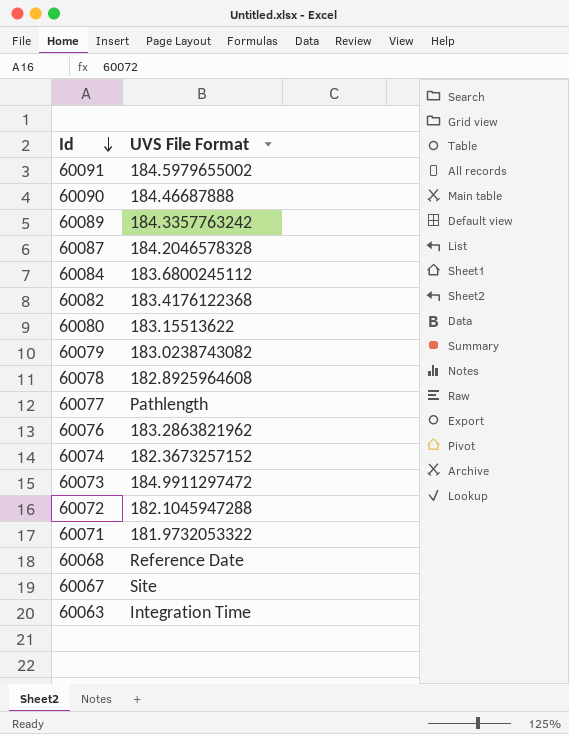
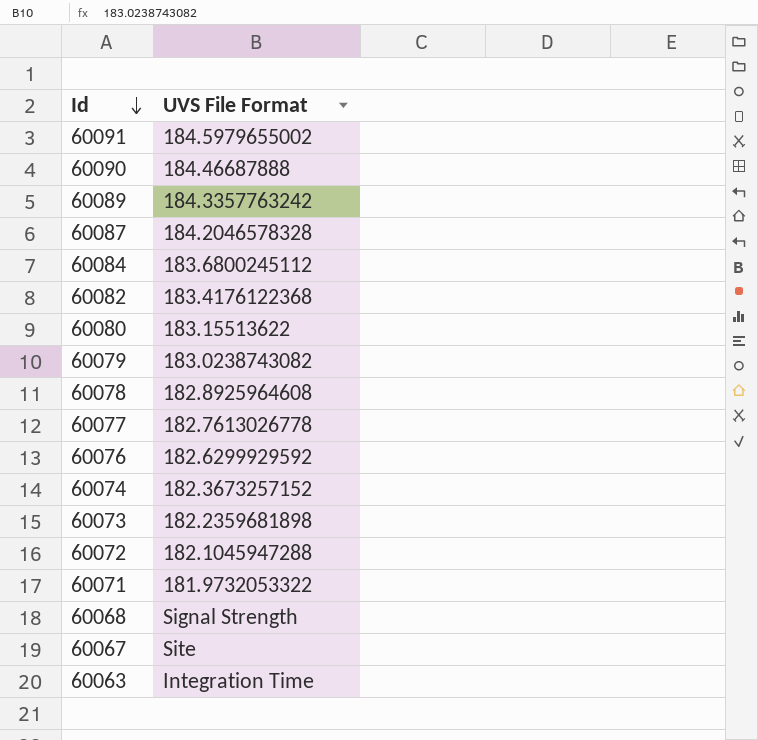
60077 | UVS File Format: Pathlength -> 182.7613026778
60076 | UVS File Format: 183.2863821962 -> 182.6299929592
60073 | UVS File Format: 184.9911297472 -> 182.2359681898
60068 | UVS File Format: Reference Date -> Signal Strength

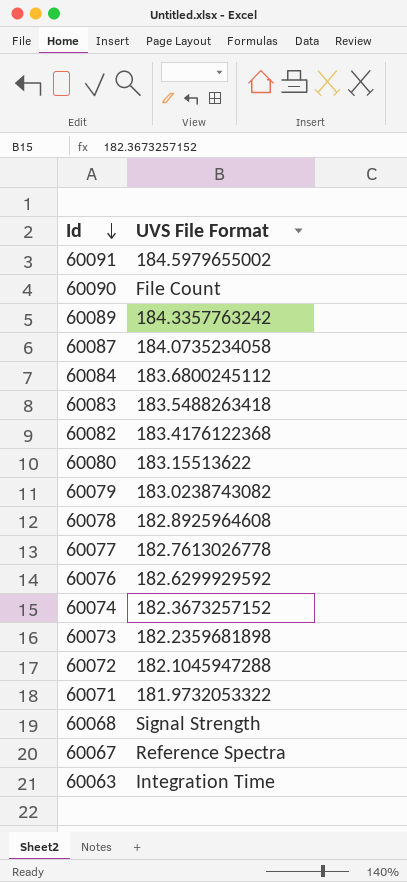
60090 | UVS File Format: 184.46687888 -> File Count
60087 | UVS File Format: 184.2046578328 -> 184.0735234058
row 60083: none -> 183.5488263418
60067 | UVS File Format: Site -> Reference Spectra

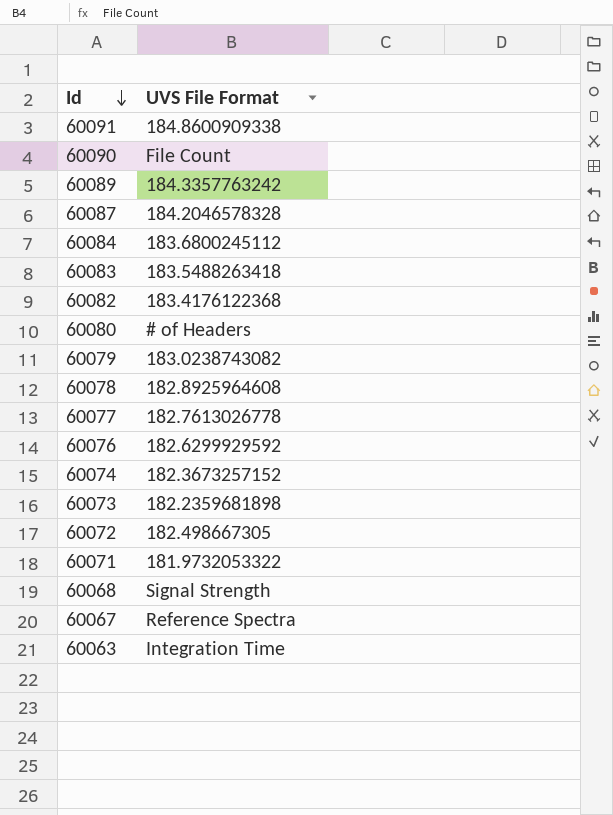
60091 | UVS File Format: 184.5979655002 -> 184.8600909338
60087 | UVS File Format: 184.0735234058 -> 184.2046578328
60080 | UVS File Format: 183.15513622 -> # of Headers
60072 | UVS File Format: 182.1045947288 -> 182.498667305

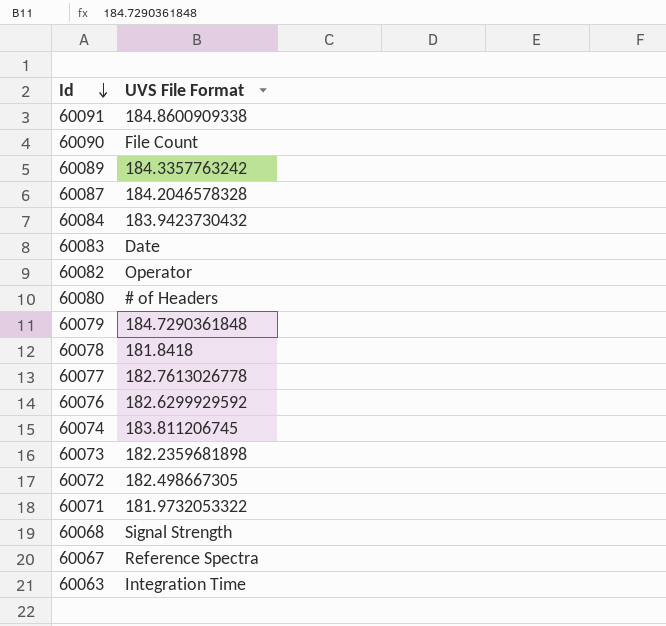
60084 | UVS File Format: 183.6800245112 -> 183.9423730432
60083 | UVS File Format: 183.5488263418 -> Date
60082 | UVS File Format: 183.4176122368 -> Operator
60079 | UVS File Format: 183.0238743082 -> 184.7290361848
60078 | UVS File Format: 182.8925964608 -> 181.8418
60074 | UVS File Format: 182.3673257152 -> 183.811206745

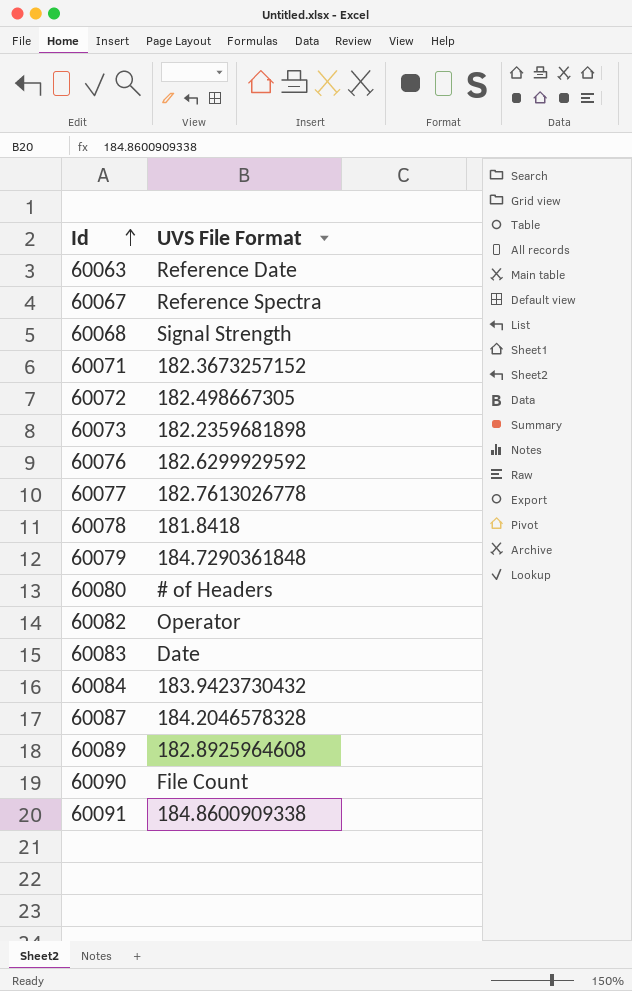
row order: Id descending -> Id ascending
row 60074: 183.811206745 -> none
60063 | UVS File Format: Integration Time -> Reference Date
60071 | UVS File Format: 181.9732053322 -> 182.3673257152
60089 | UVS File Format: 184.3357763242 -> 182.8925964608

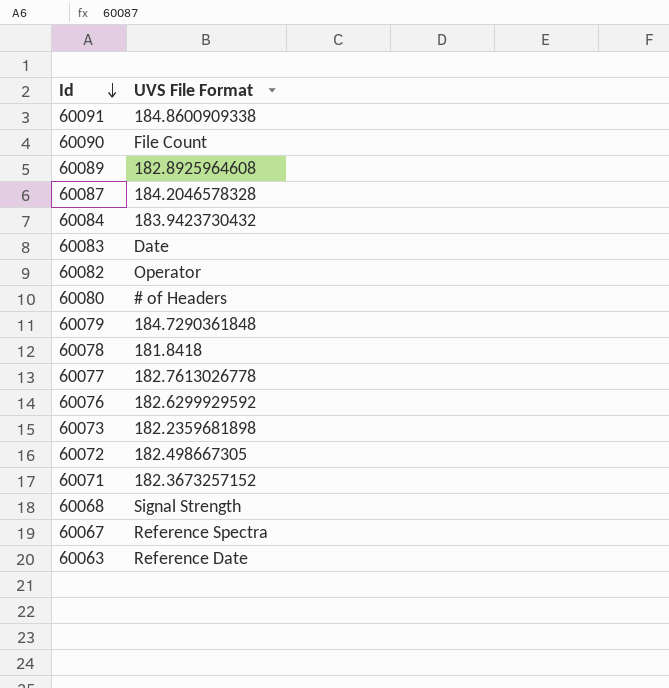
row order: Id ascending -> Id descending

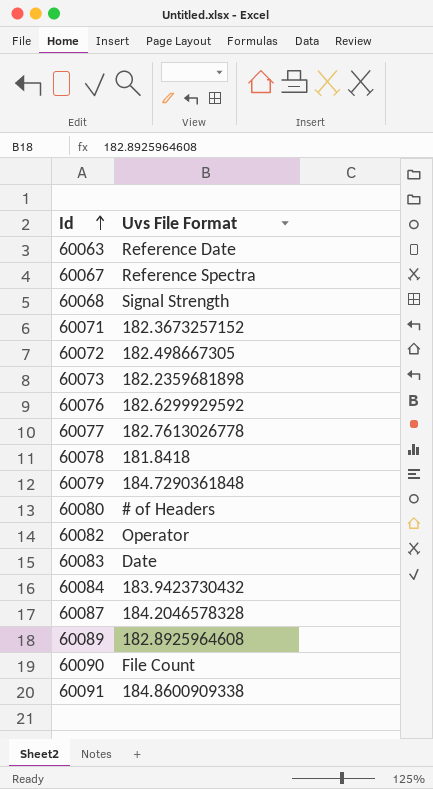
row order: Id descending -> Id ascending
column name: UVS File Format -> Uvs File Format

